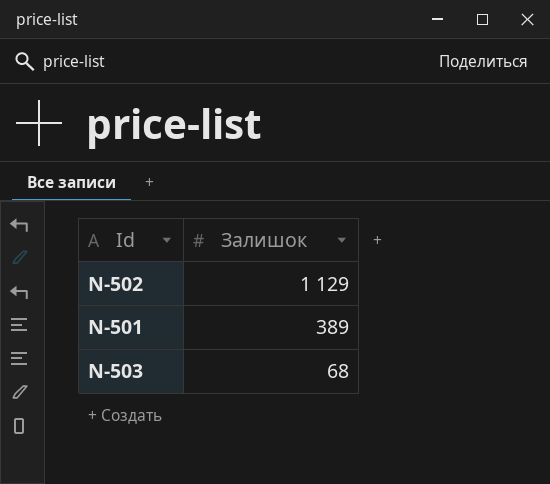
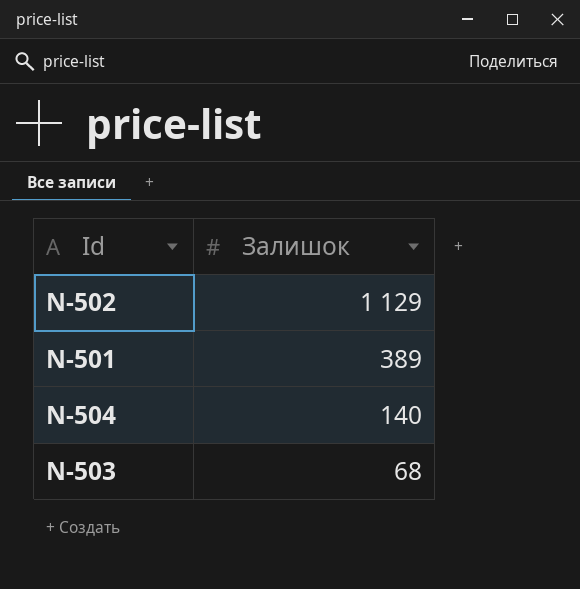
row N-504: none -> 140

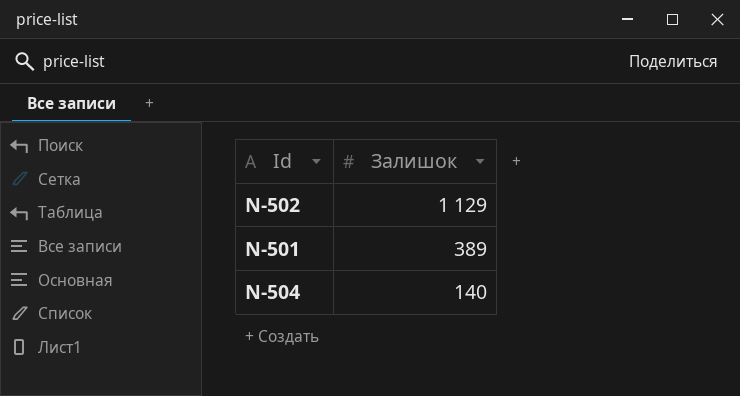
row N-503: 68 -> none

